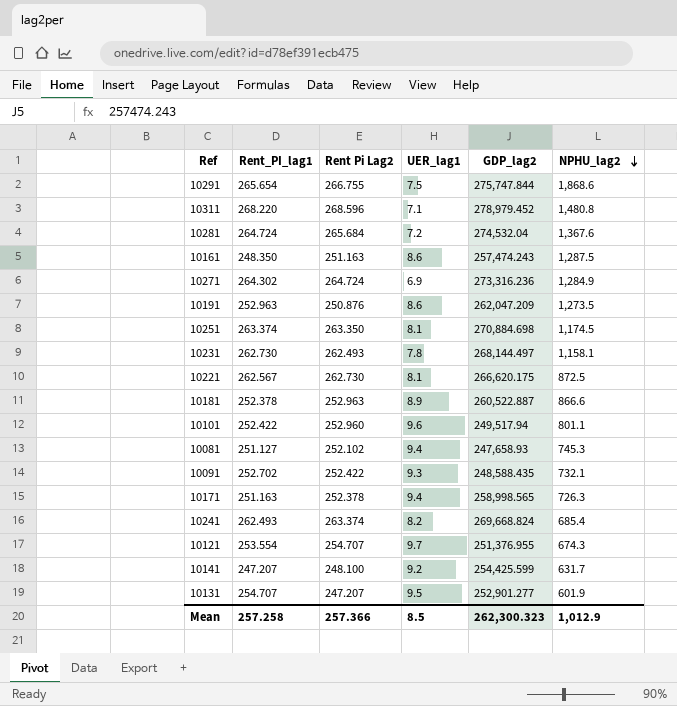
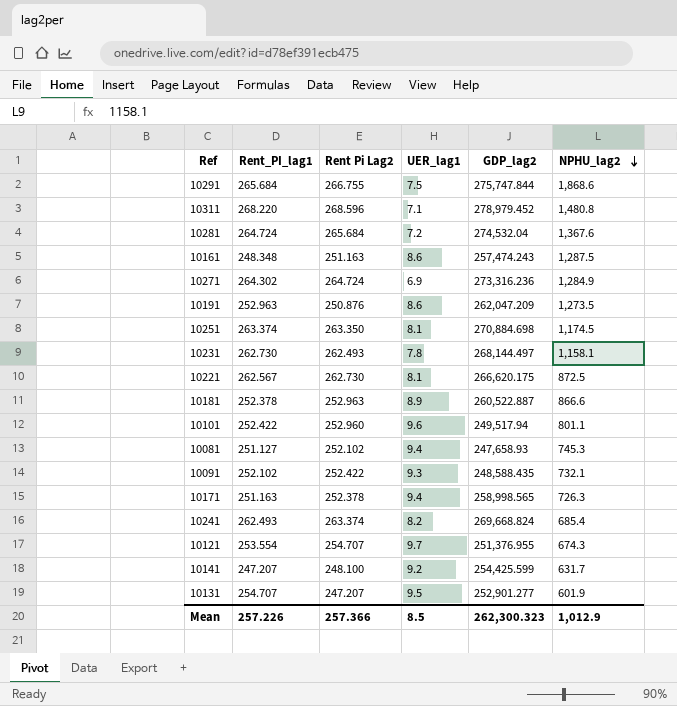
10291 | Rent_PI_lag1: 265.654 -> 265.684
10161 | Rent_PI_lag1: 248.350 -> 248.348
10091 | Rent_PI_lag1: 252.702 -> 252.102
Mean | Rent_PI_lag1: 257.258 -> 257.226

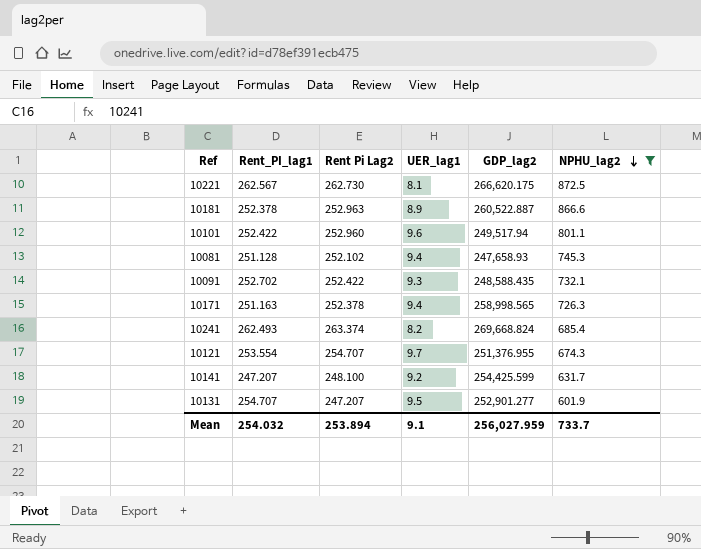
filter: none -> NPHU_lag2 <= 872.5
10081 | Rent_PI_lag1: 251.127 -> 251.128
10091 | Rent_PI_lag1: 252.102 -> 252.702
Mean | Rent_PI_lag1: 257.226 -> 254.032
Mean | Rent Pi Lag2: 257.366 -> 253.894
Mean | UER_lag1: 8.5 -> 9.1
Mean | GDP_lag2: 262,300.323 -> 256,027.959
Mean | NPHU_lag2: 1,012.9 -> 733.7

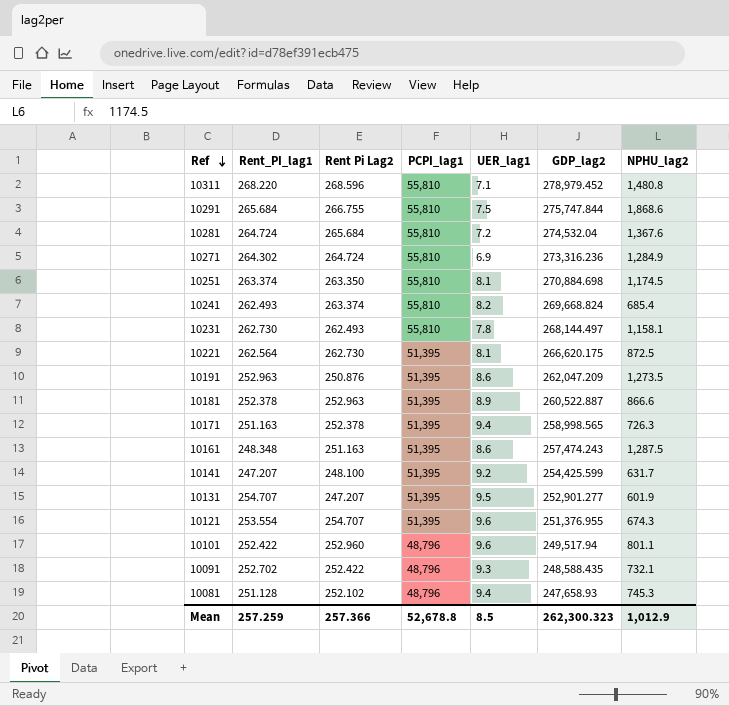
filter: NPHU_lag2 <= 872.5 -> none
row order: NPHU_lag2 descending -> Ref descending
column PCPI_lag1 | position: none -> 4
10221 | Rent_PI_lag1: 262.567 -> 262.564
10121 | UER_lag1: 9.7 -> 9.6
Mean | Rent_PI_lag1: 254.032 -> 257.259
Mean | Rent Pi Lag2: 253.894 -> 257.366
Mean | UER_lag1: 9.1 -> 8.5
Mean | GDP_lag2: 256,027.959 -> 262,300.323
Mean | NPHU_lag2: 733.7 -> 1,012.9

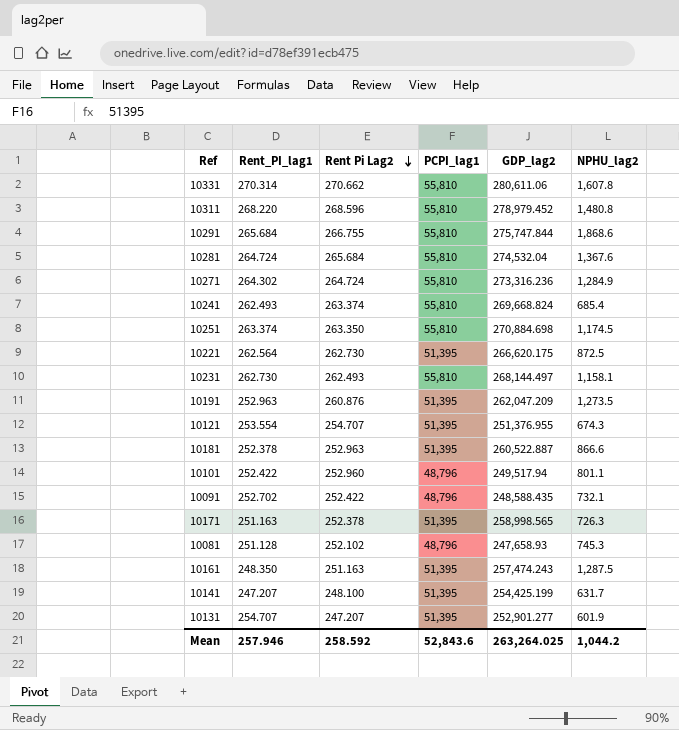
row order: Ref descending -> Rent Pi Lag2 descending
column UER_lag1 | position: 5 -> none
row 10331: none -> 270.314 | 270.662 | 55,810 | 280,611.06 | 1,607.8
10191 | Rent Pi Lag2: 250.876 -> 260.876
10161 | Rent_PI_lag1: 248.348 -> 248.350
10141 | GDP_lag2: 254,425.599 -> 254,425.199
Mean | Rent_PI_lag1: 257.259 -> 257.946
Mean | Rent Pi Lag2: 257.366 -> 258.592
Mean | PCPI_lag1: 52,678.8 -> 52,843.6
Mean | GDP_lag2: 262,300.323 -> 263,264.025
Mean | NPHU_lag2: 1,012.9 -> 1,044.2

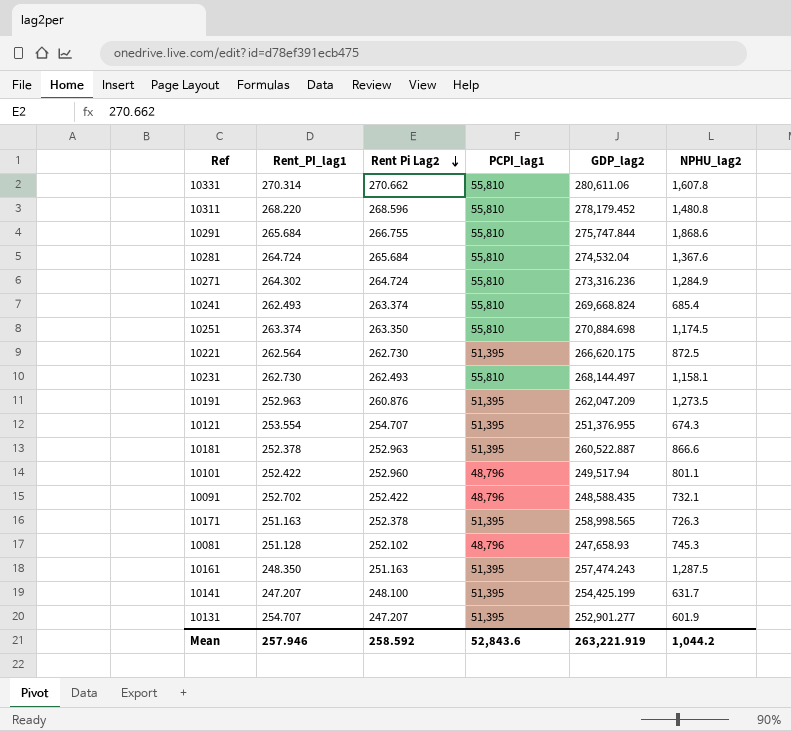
10311 | GDP_lag2: 278,979.452 -> 278,179.452
Mean | GDP_lag2: 263,264.025 -> 263,221.919

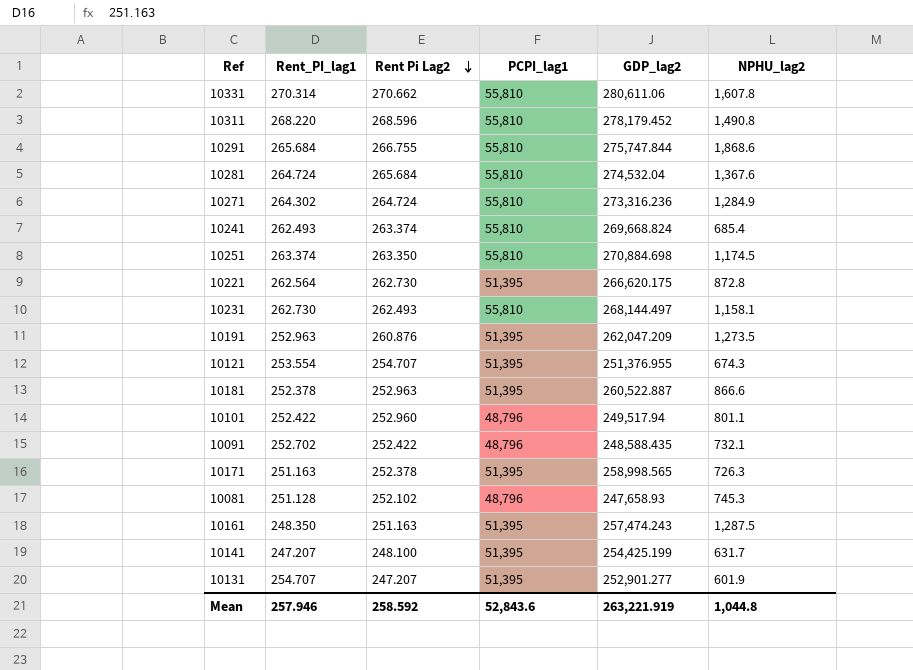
10311 | NPHU_lag2: 1,480.8 -> 1,490.8
10221 | NPHU_lag2: 872.5 -> 872.8
Mean | NPHU_lag2: 1,044.2 -> 1,044.8

